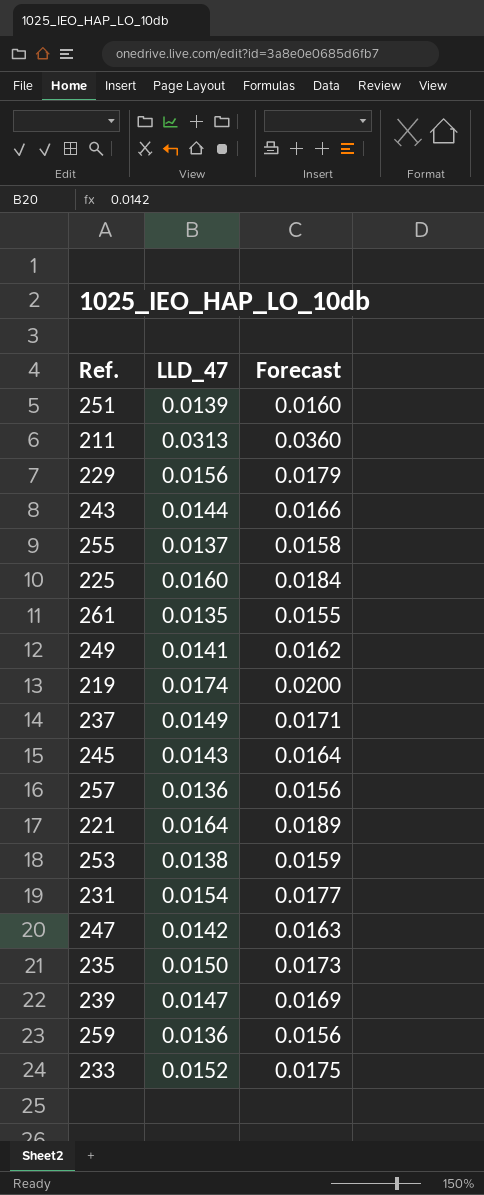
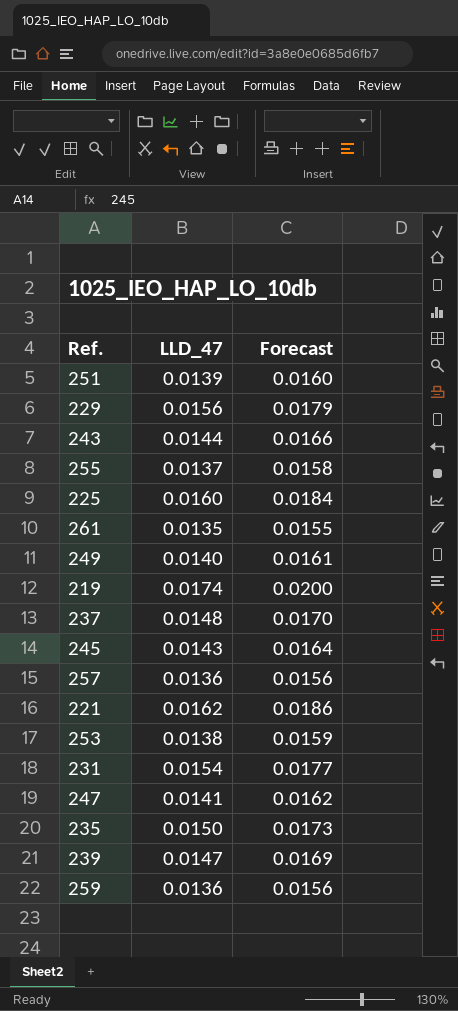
row 211: 0.0313 | 0.0360 -> none
row 233: 0.0152 | 0.0175 -> none
249 | LLD_47: 0.0141 -> 0.0140
249 | Forecast: 0.0162 -> 0.0161
237 | LLD_47: 0.0149 -> 0.0148
237 | Forecast: 0.0171 -> 0.0170
221 | LLD_47: 0.0164 -> 0.0162
221 | Forecast: 0.0189 -> 0.0186
247 | LLD_47: 0.0142 -> 0.0141
247 | Forecast: 0.0163 -> 0.0162

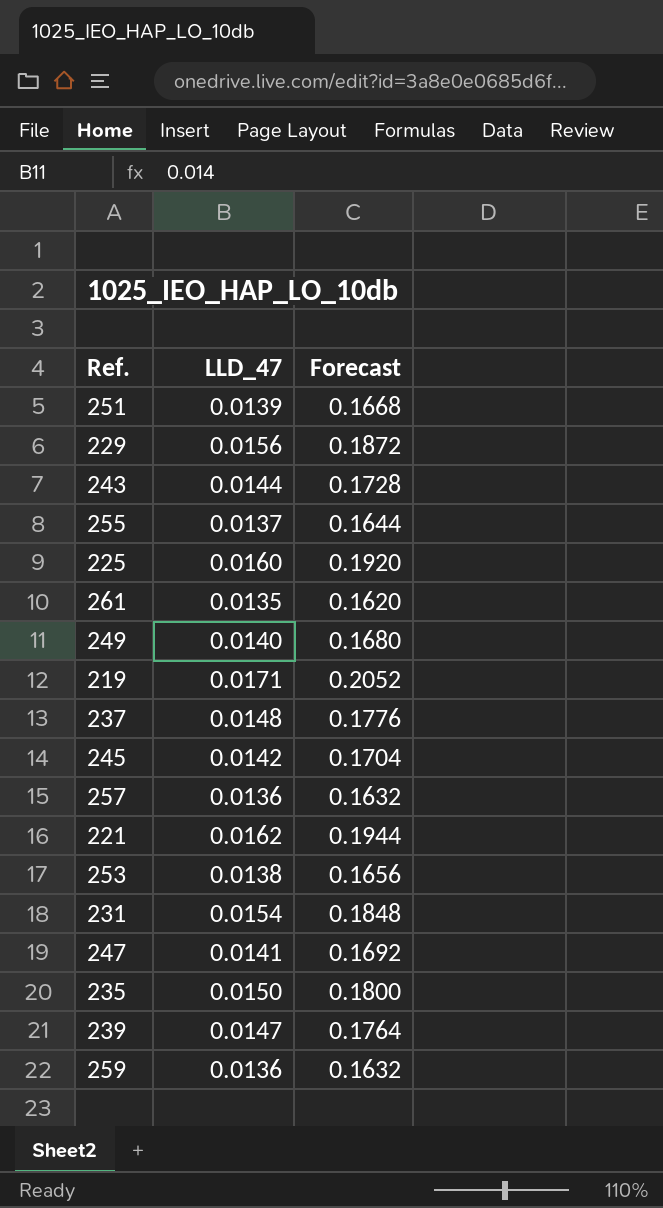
column Forecast | formula: [LLD_47] * 1.15 -> [LLD_47] * 12
219 | LLD_47: 0.0174 -> 0.0171
245 | LLD_47: 0.0143 -> 0.0142

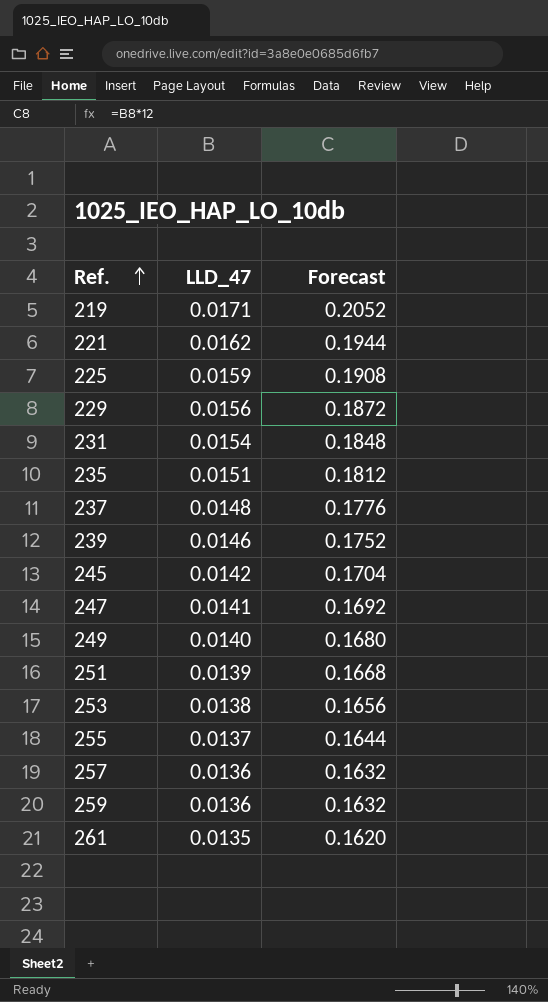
row order: none -> Ref. ascending
row 243: 0.0144 | 0.1728 -> none
225 | LLD_47: 0.0160 -> 0.0159
225 | Forecast: 0.1920 -> 0.1908
235 | LLD_47: 0.0150 -> 0.0151
235 | Forecast: 0.1800 -> 0.1812
239 | LLD_47: 0.0147 -> 0.0146
239 | Forecast: 0.1764 -> 0.1752

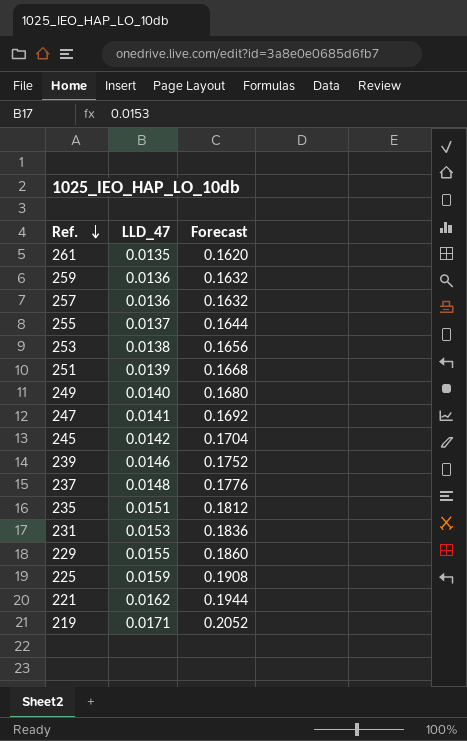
row order: Ref. ascending -> Ref. descending
231 | LLD_47: 0.0154 -> 0.0153
231 | Forecast: 0.1848 -> 0.1836
229 | LLD_47: 0.0156 -> 0.0155
229 | Forecast: 0.1872 -> 0.1860

